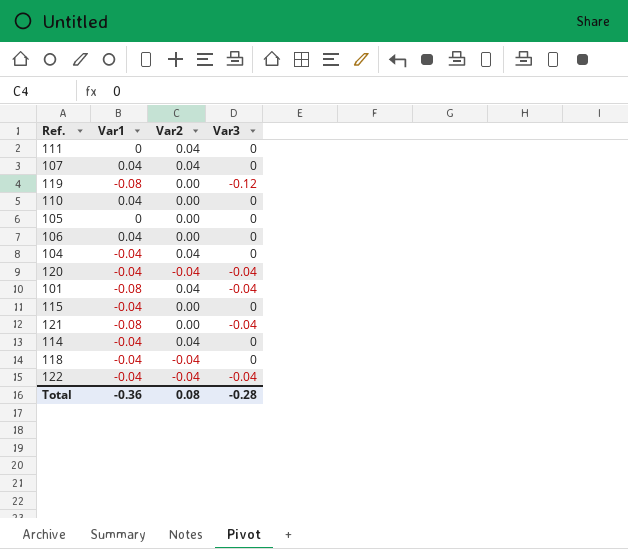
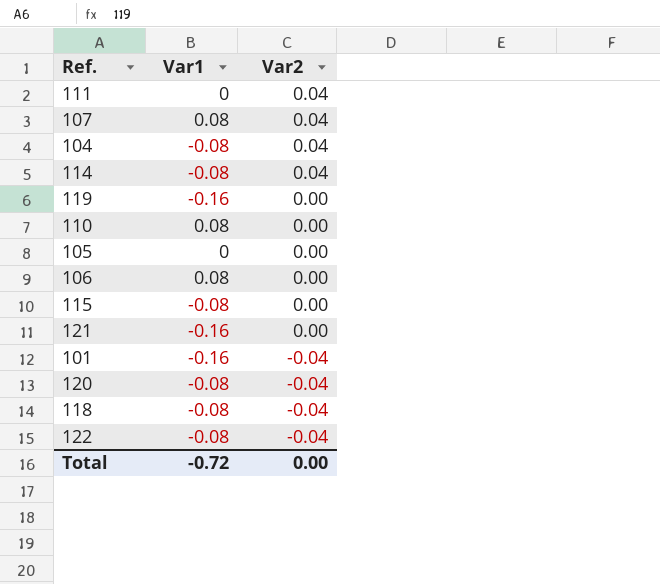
row order: none -> Var2 descending
column Var3 | position: 4 -> none
107 | Var1: 0.04 -> 0.08
104 | Var1: -0.04 -> -0.08
114 | Var1: -0.04 -> -0.08
119 | Var1: -0.08 -> -0.16
110 | Var1: 0.04 -> 0.08
106 | Var1: 0.04 -> 0.08
115 | Var1: -0.04 -> -0.08
121 | Var1: -0.08 -> -0.16
101 | Var1: -0.08 -> -0.16
101 | Var2: 0.04 -> -0.04
120 | Var1: -0.04 -> -0.08
118 | Var1: -0.04 -> -0.08
122 | Var1: -0.04 -> -0.08
Total | Var1: -0.36 -> -0.72
Total | Var2: 0.08 -> 0.00

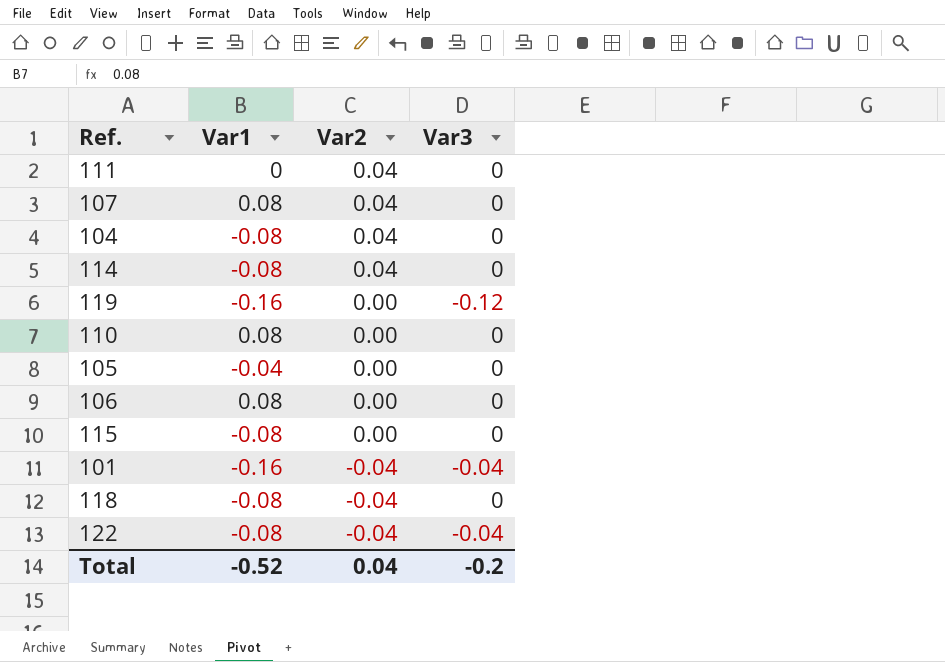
column Var3 | position: none -> 4
row 121: -0.16 | 0.00 -> none
row 120: -0.08 | -0.04 -> none
105 | Var1: 0 -> -0.04
Total | Var1: -0.72 -> -0.52
Total | Var2: 0.00 -> 0.04

